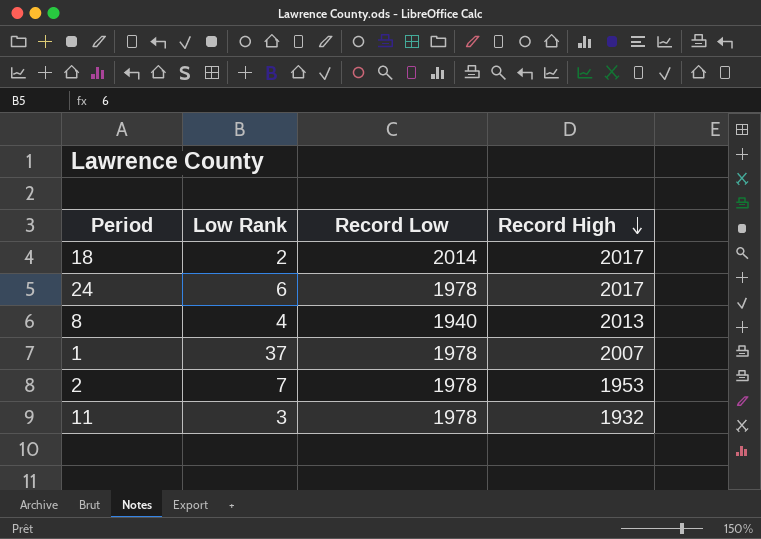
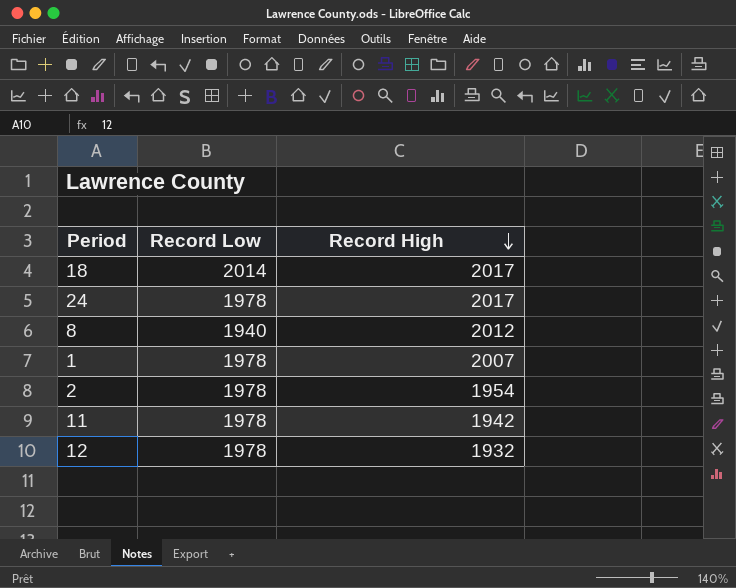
column Low Rank | position: 2 -> none
8 | Record High: 2013 -> 2012
2 | Record High: 1953 -> 1954
11 | Record High: 1932 -> 1942
row 12: none -> 1978 | 1932

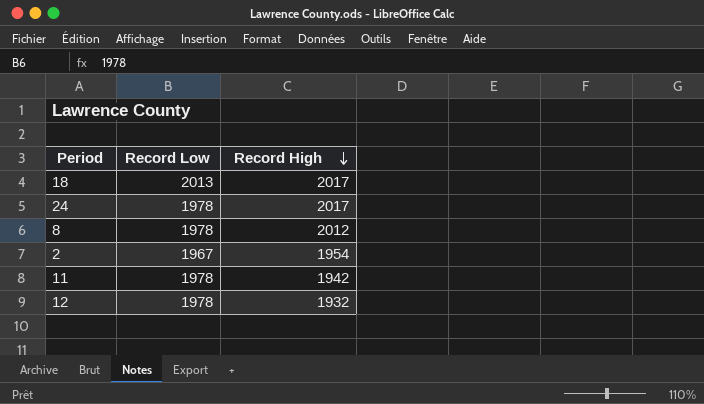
row 1: 1978 | 2007 -> none
18 | Record Low: 2014 -> 2013
8 | Record Low: 1940 -> 1978
2 | Record Low: 1978 -> 1967

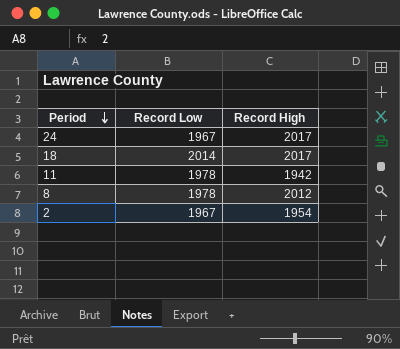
row order: Record High descending -> Period descending
row 12: 1978 | 1932 -> none
24 | Record Low: 1978 -> 1967
18 | Record Low: 2013 -> 2014

